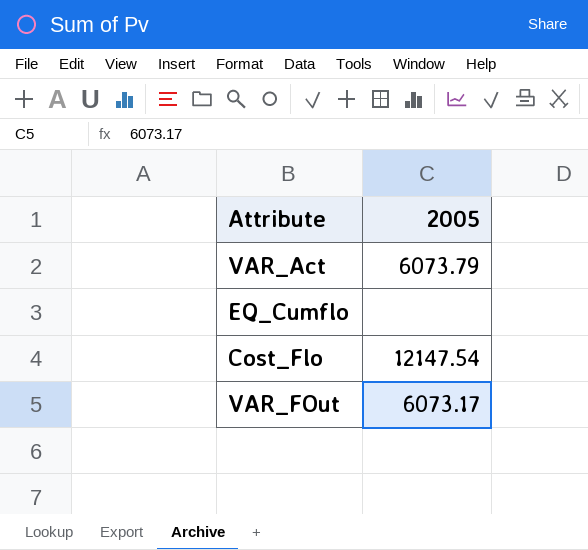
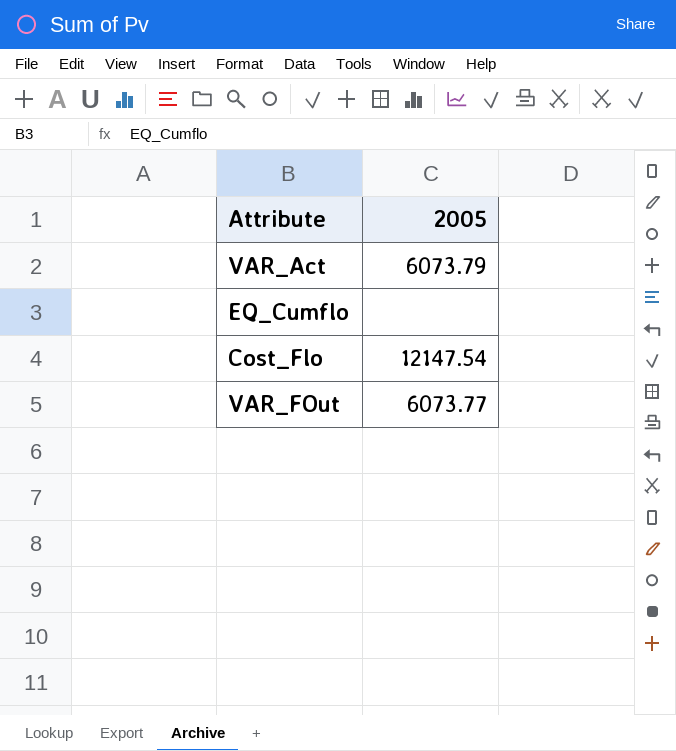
VAR_FOut | 2005: 6073.17 -> 6073.77

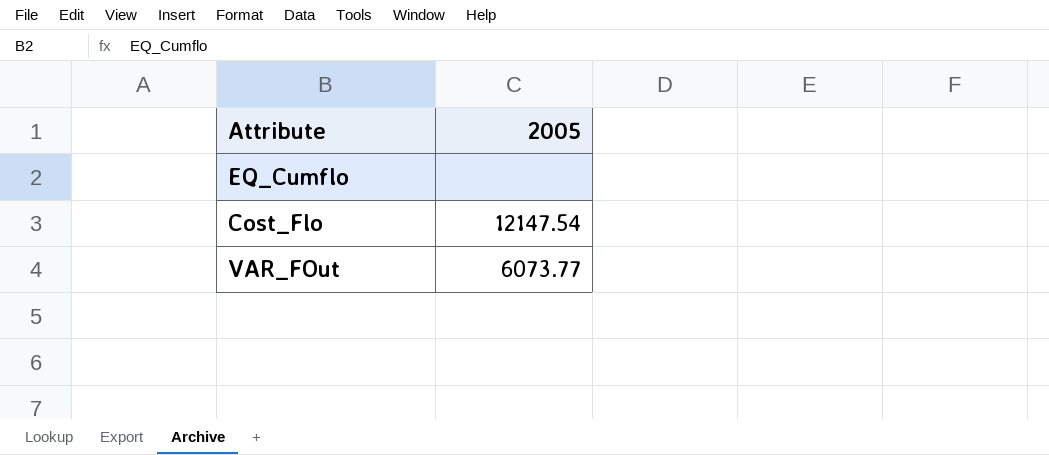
row VAR_Act: 6073.79 -> none

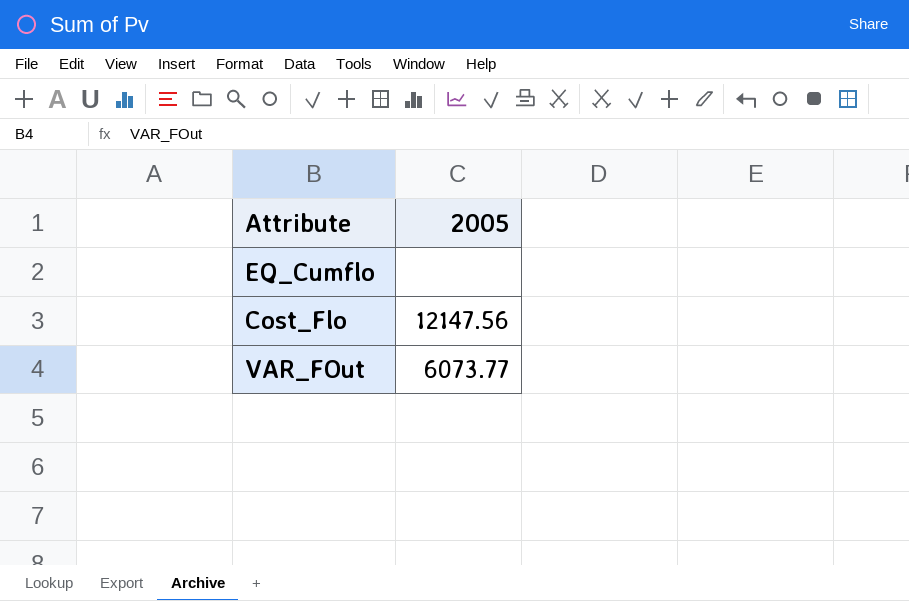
Cost_Flo | 2005: 12147.54 -> 12147.56

